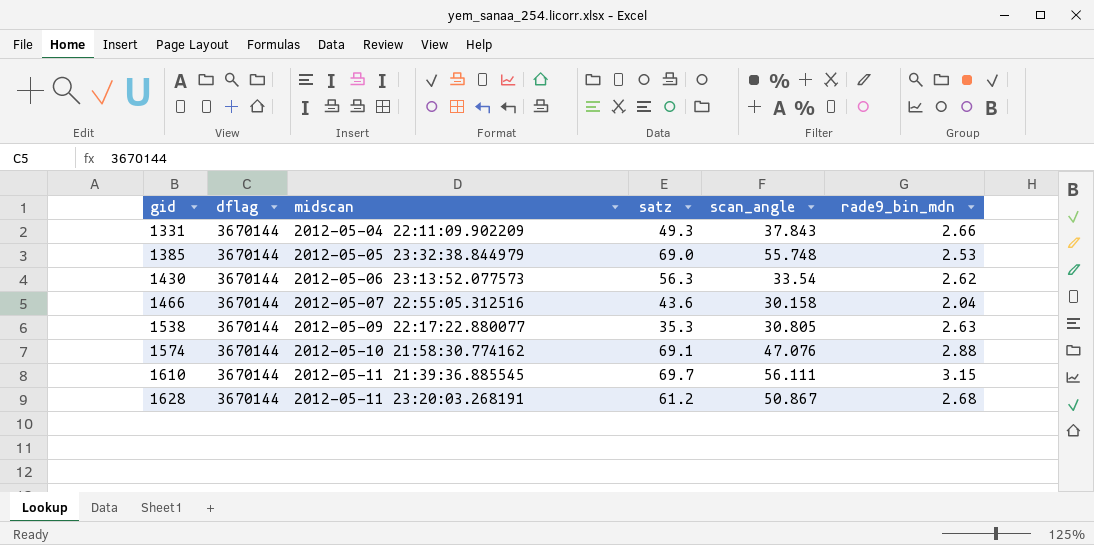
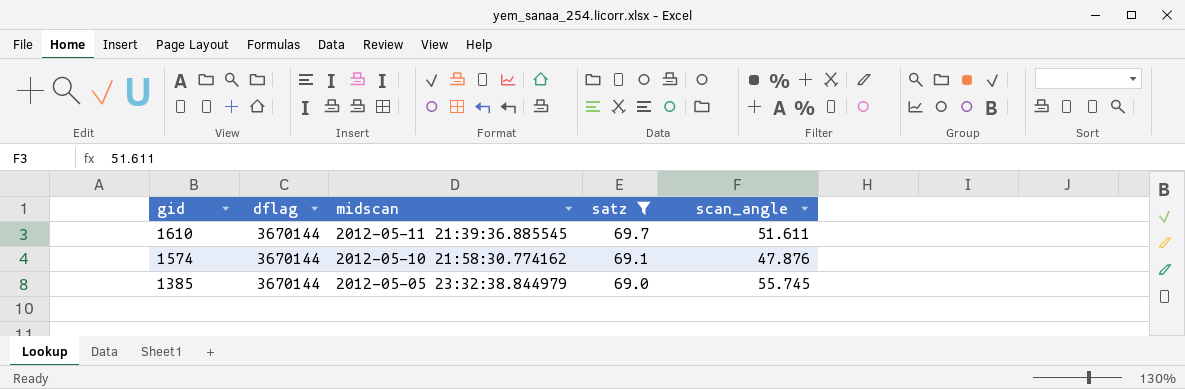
filter: none -> satz >= 69.0
row order: gid ascending -> gid descending
column rade9_bin_mdn | position: 6 -> none
1610 | scan_angle: 56.111 -> 51.611
1574 | scan_angle: 47.076 -> 47.876
1385 | scan_angle: 55.748 -> 55.745

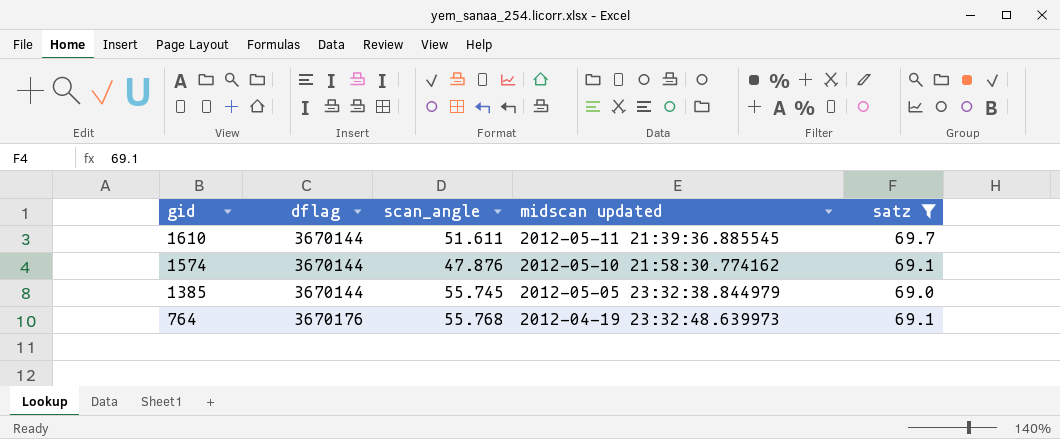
column scan_angle | position: 5 -> 3
column name: midscan -> midscan updated
row 764: none -> 3670176 | 55.768 | 2012-04-19 23:32:48.639973 | 69.1

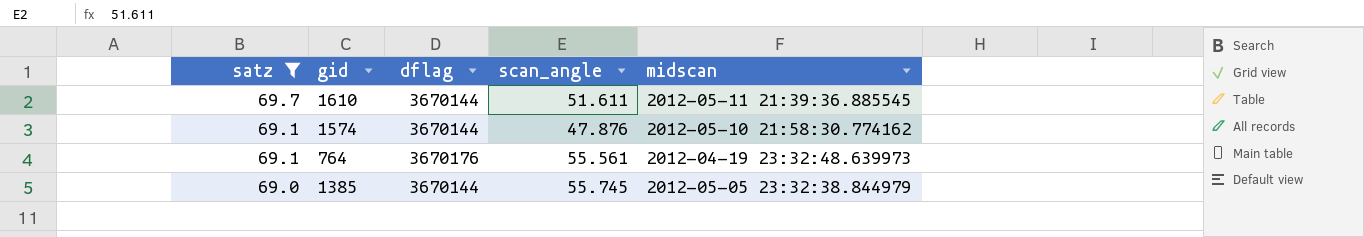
row order: gid descending -> satz descending
column satz | position: 5 -> 1
column name: midscan updated -> midscan
764 | scan_angle: 55.768 -> 55.561

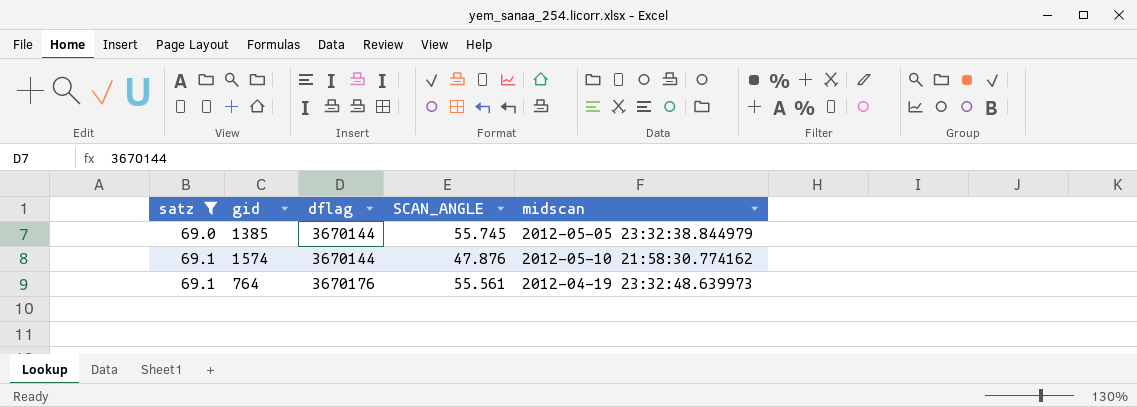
row order: satz descending -> satz ascending
column name: scan_angle -> SCAN_ANGLE
row 1610: 69.7 | 3670144 | 51.611 | 2012-05-11 21:39:36.885545 -> none

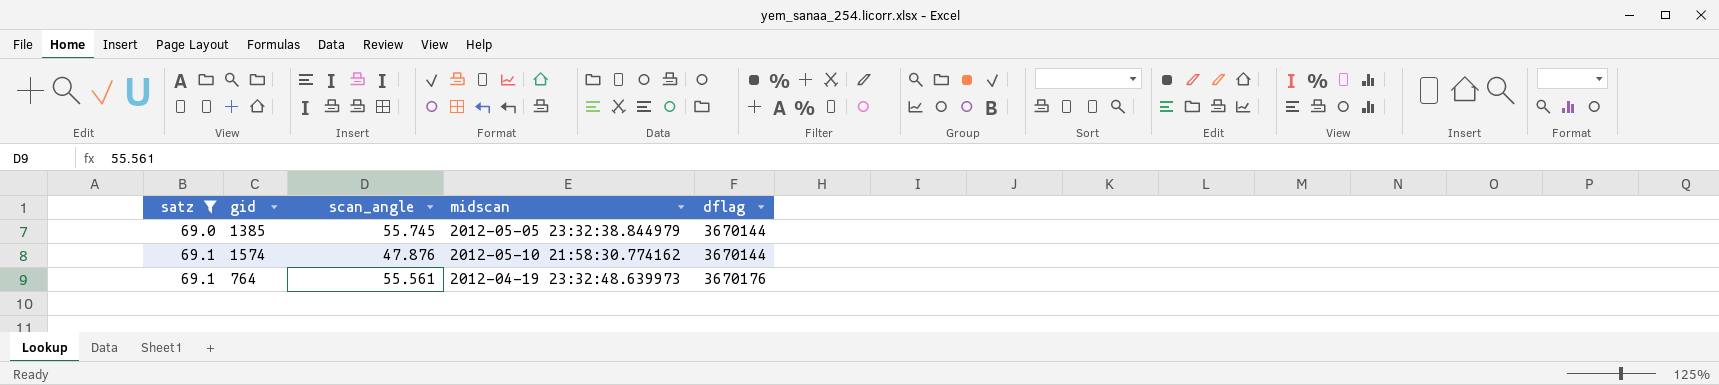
column name: SCAN_ANGLE -> scan_angle
column dflag | position: 3 -> 5

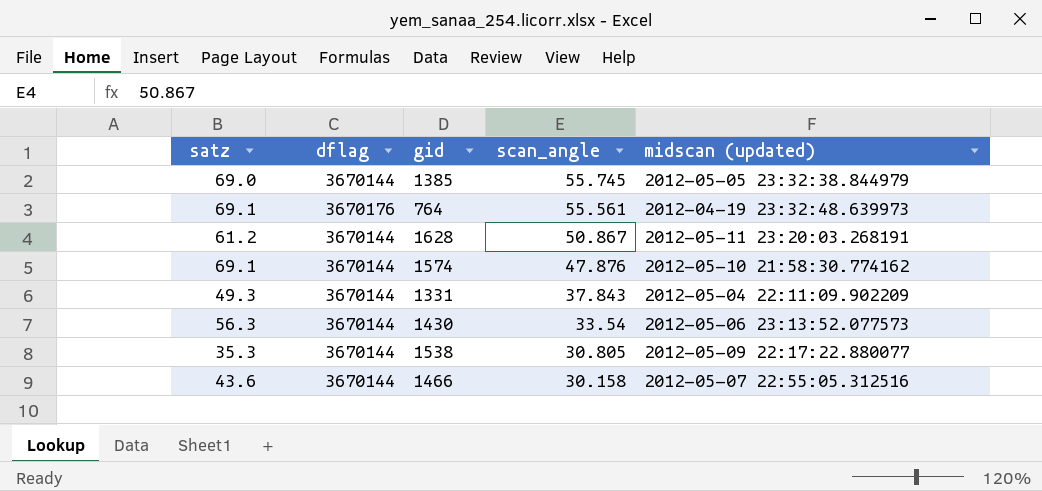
filter: satz >= 69.0 -> none
row order: satz ascending -> scan_angle descending
column dflag | position: 5 -> 2
column name: midscan -> midscan (updated)

